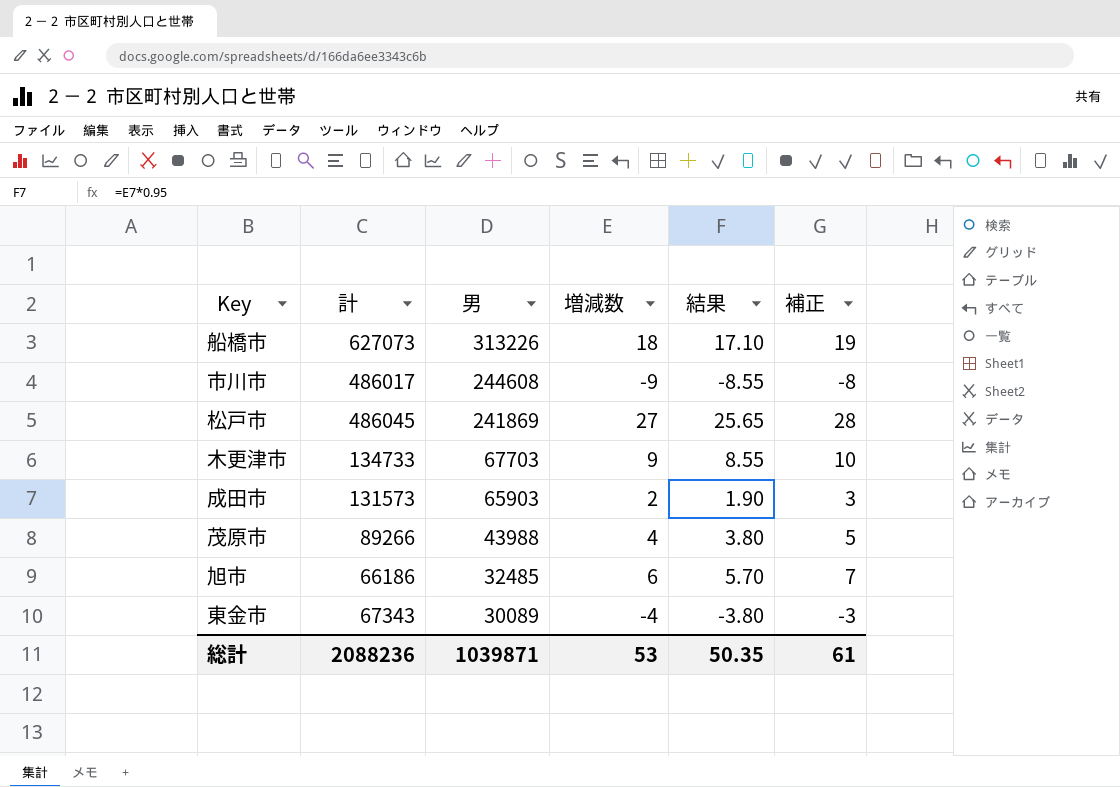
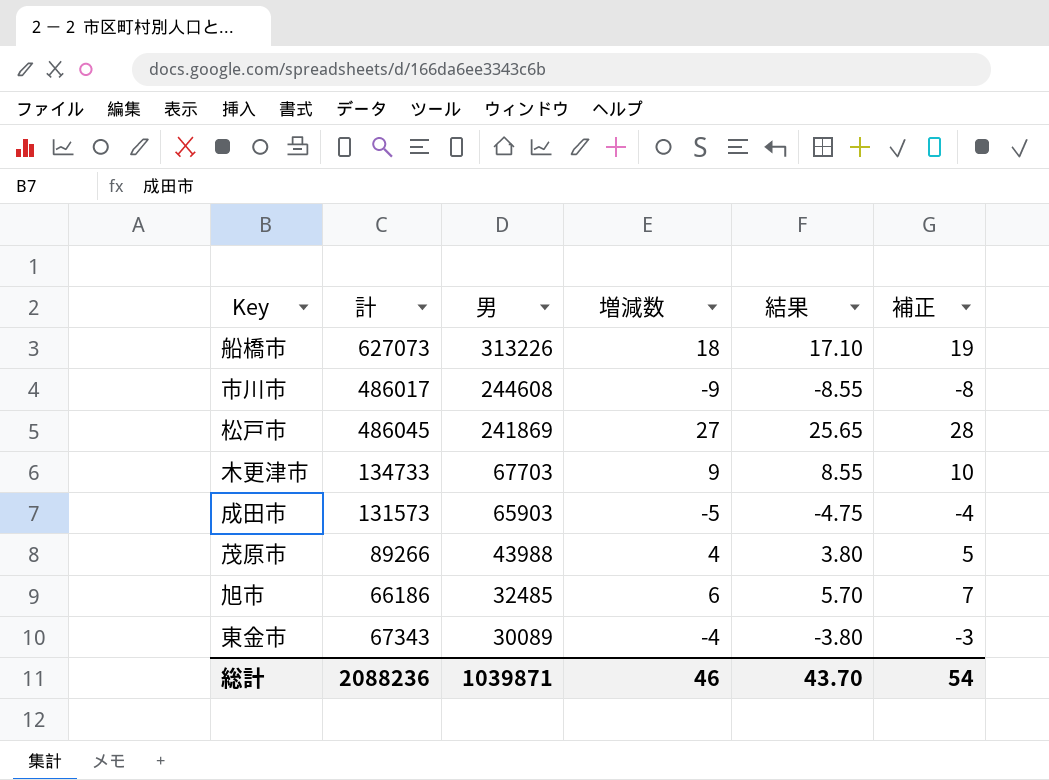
成田市 | 増減数: 2 -> -5
成田市 | 結果: 1.90 -> -4.75
成田市 | 補正: 3 -> -4
総計 | 増減数: 53 -> 46
総計 | 結果: 50.35 -> 43.70
総計 | 補正: 61 -> 54

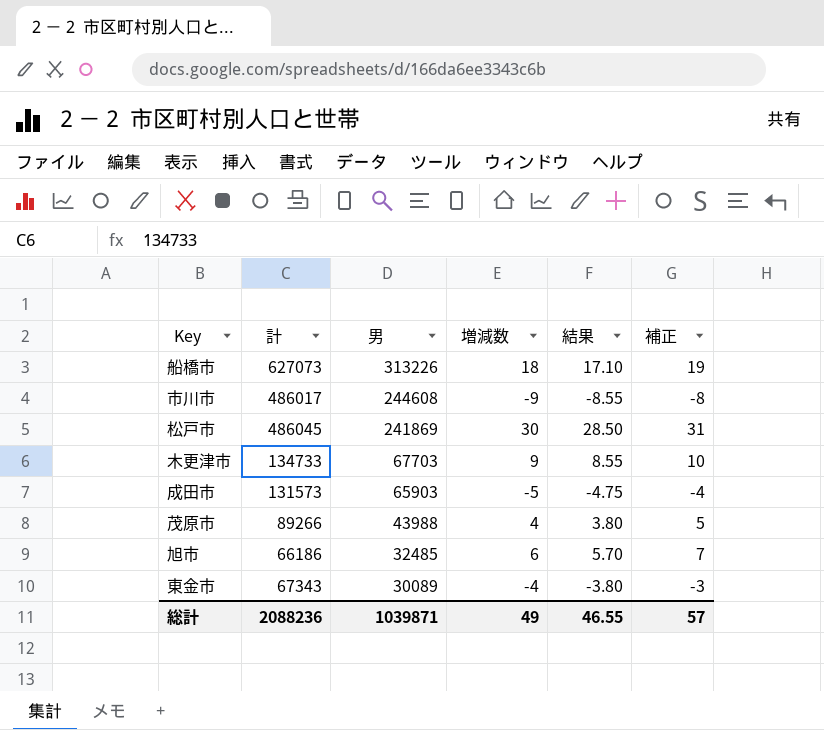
松戸市 | 増減数: 27 -> 30
松戸市 | 結果: 25.65 -> 28.50
松戸市 | 補正: 28 -> 31
総計 | 増減数: 46 -> 49
総計 | 結果: 43.70 -> 46.55
総計 | 補正: 54 -> 57

